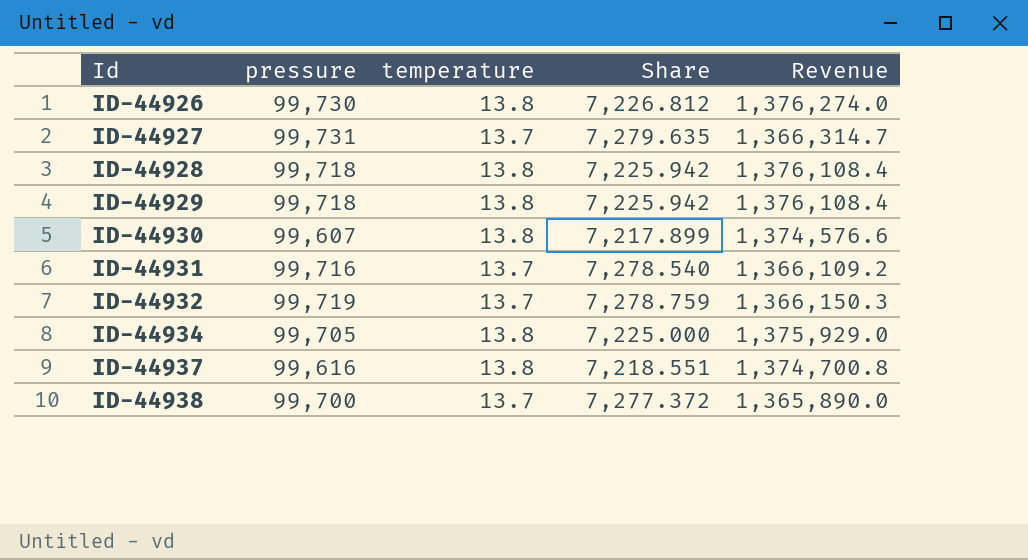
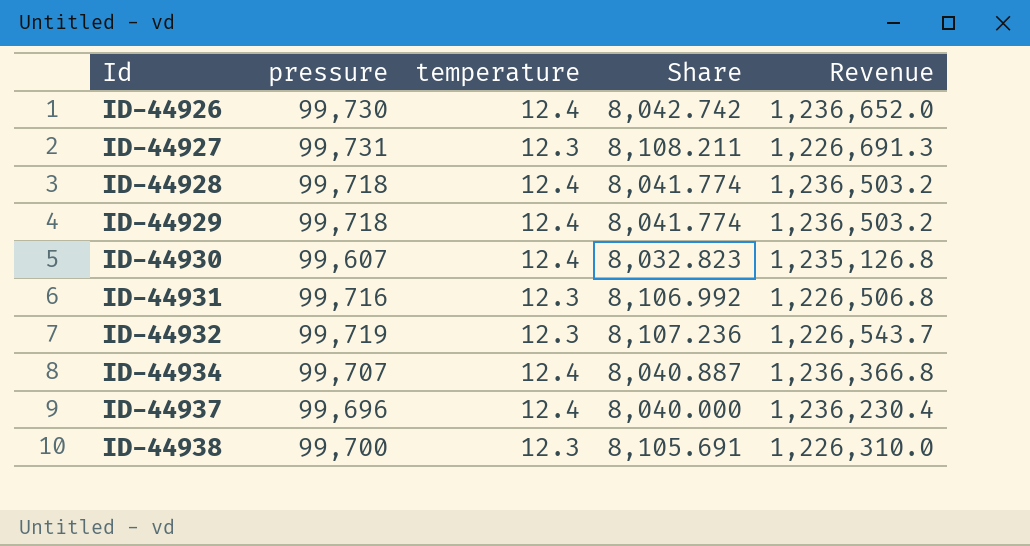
ID-44926 | temperature: 13.8 -> 12.4
ID-44926 | Share: 7,226.812 -> 8,042.742
ID-44926 | Revenue: 1,376,274.0 -> 1,236,652.0
ID-44927 | temperature: 13.7 -> 12.3
ID-44927 | Share: 7,279.635 -> 8,108.211
ID-44927 | Revenue: 1,366,314.7 -> 1,226,691.3
ID-44928 | temperature: 13.8 -> 12.4
ID-44928 | Share: 7,225.942 -> 8,041.774
ID-44928 | Revenue: 1,376,108.4 -> 1,236,503.2
ID-44929 | temperature: 13.8 -> 12.4
ID-44929 | Share: 7,225.942 -> 8,041.774
ID-44929 | Revenue: 1,376,108.4 -> 1,236,503.2
ID-44930 | temperature: 13.8 -> 12.4
ID-44930 | Share: 7,217.899 -> 8,032.823
ID-44930 | Revenue: 1,374,576.6 -> 1,235,126.8
ID-44931 | temperature: 13.7 -> 12.3
ID-44931 | Share: 7,278.540 -> 8,106.992
ID-44931 | Revenue: 1,366,109.2 -> 1,226,506.8
ID-44932 | temperature: 13.7 -> 12.3
ID-44932 | Share: 7,278.759 -> 8,107.236
ID-44932 | Revenue: 1,366,150.3 -> 1,226,543.7
ID-44934 | pressure: 99,705 -> 99,707
ID-44934 | temperature: 13.8 -> 12.4
ID-44934 | Share: 7,225.000 -> 8,040.887
ID-44934 | Revenue: 1,375,929.0 -> 1,236,366.8
ID-44937 | pressure: 99,616 -> 99,696
ID-44937 | temperature: 13.8 -> 12.4
ID-44937 | Share: 7,218.551 -> 8,040.000
ID-44937 | Revenue: 1,374,700.8 -> 1,236,230.4
ID-44938 | temperature: 13.7 -> 12.3
ID-44938 | Share: 7,277.372 -> 8,105.691
ID-44938 | Revenue: 1,365,890.0 -> 1,226,310.0

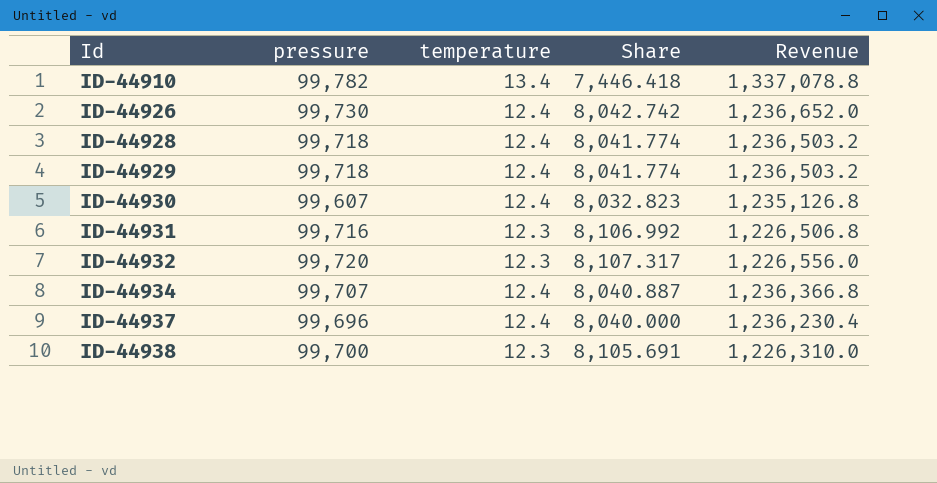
row ID-44927: 99,731 | 12.3 | 8,108.211 | 1,226,691.3 -> none
row ID-44910: none -> 99,782 | 13.4 | 7,446.418 | 1,337,078.8
ID-44932 | pressure: 99,719 -> 99,720
ID-44932 | Share: 8,107.236 -> 8,107.317
ID-44932 | Revenue: 1,226,543.7 -> 1,226,556.0

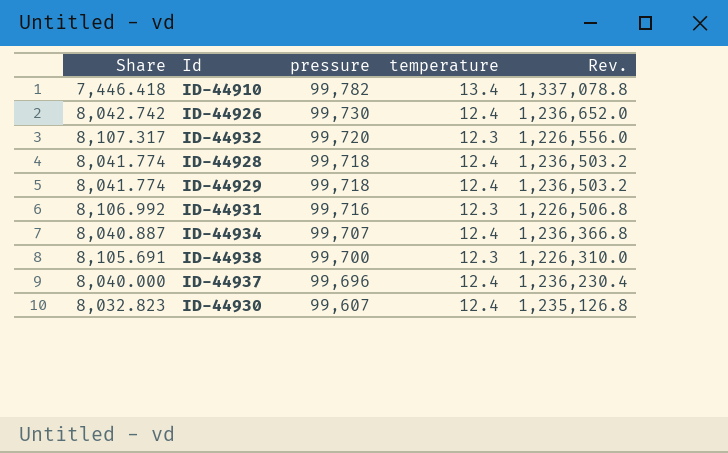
row order: Id ascending -> pressure descending
column Share | position: 4 -> 1
column name: Revenue -> Rev.

